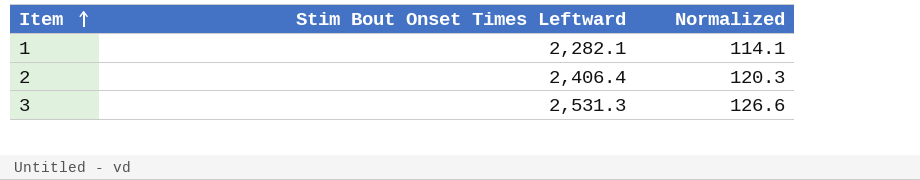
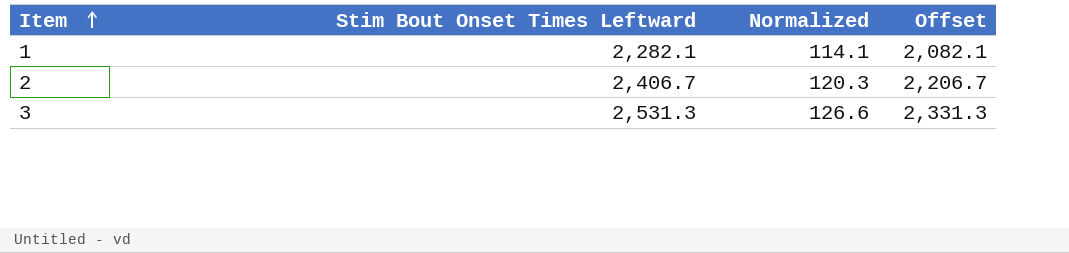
column Offset | formula: none -> [Stim Bout Onset Times Leftward] - 200
2 | Stim Bout Onset Times Leftward: 2,406.4 -> 2,406.7

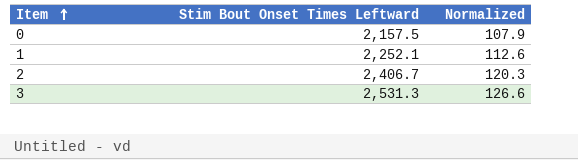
column Offset | formula: [Stim Bout Onset Times Leftward] - 200 -> none
row 0: none -> 2,157.5 | 107.9
1 | Stim Bout Onset Times Leftward: 2,282.1 -> 2,252.1
1 | Normalized: 114.1 -> 112.6

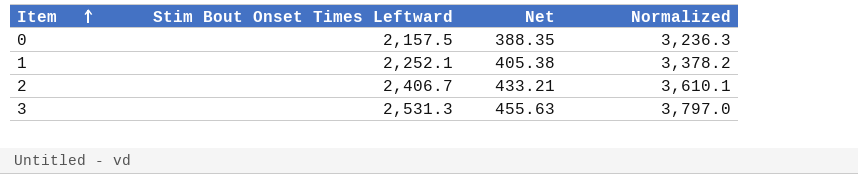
column Net | formula: none -> [Stim Bout Onset Times Leftward] * 0.18
column Normalized | formula: [Stim Bout Onset Times Leftward] * 0.05 -> [Stim Bout Onset Times Leftward] * 1.5

